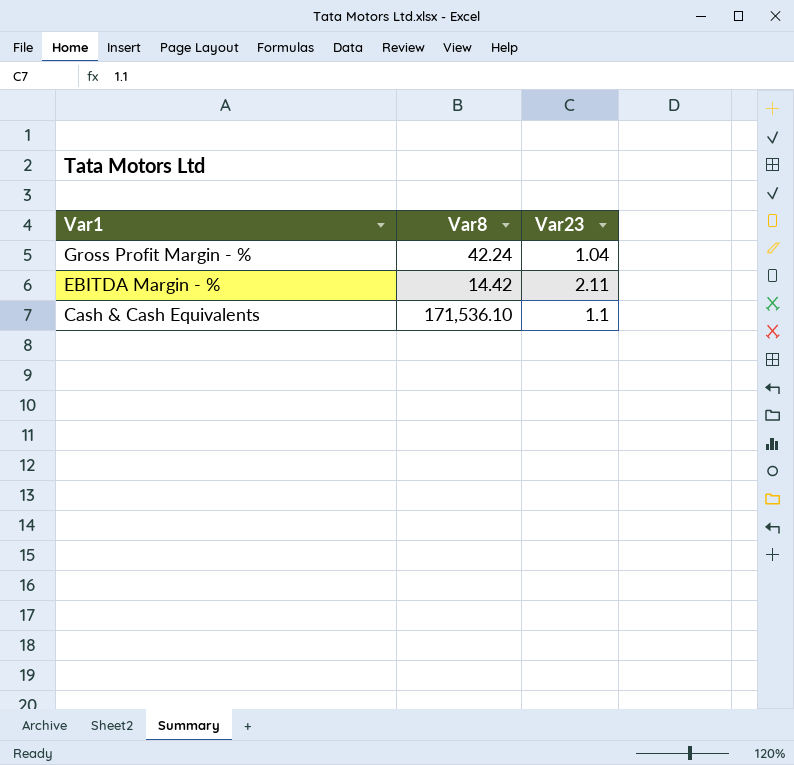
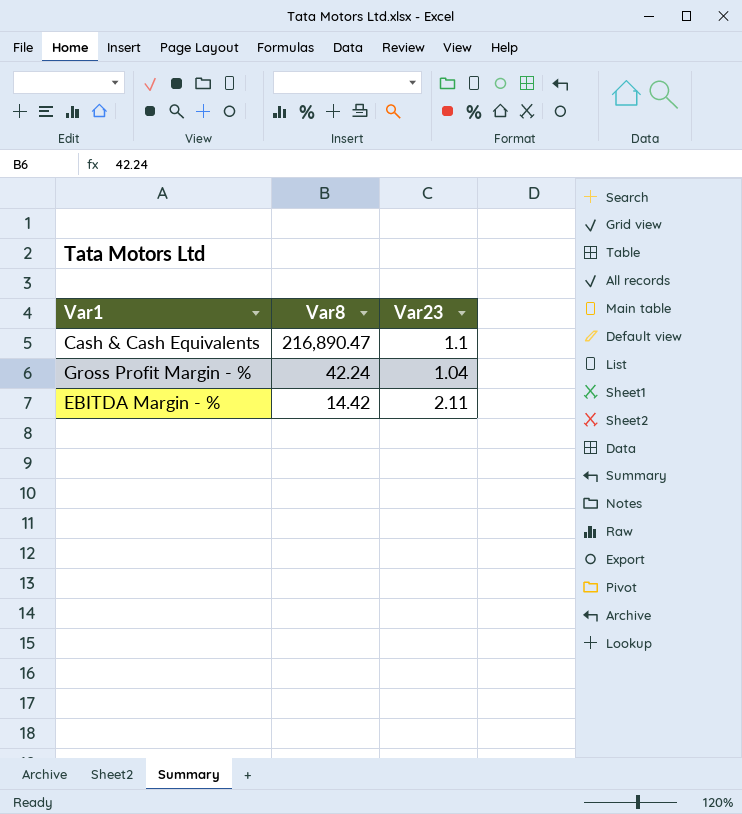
row order: Var1 descending -> Var8 descending
Cash & Cash Equivalents | Var8: 171,536.10 -> 216,890.47

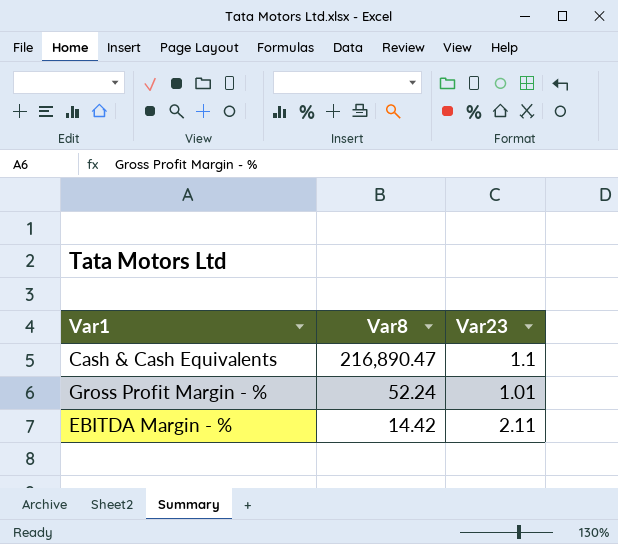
Gross Profit Margin - % | Var8: 42.24 -> 52.24
Gross Profit Margin - % | Var23: 1.04 -> 1.01

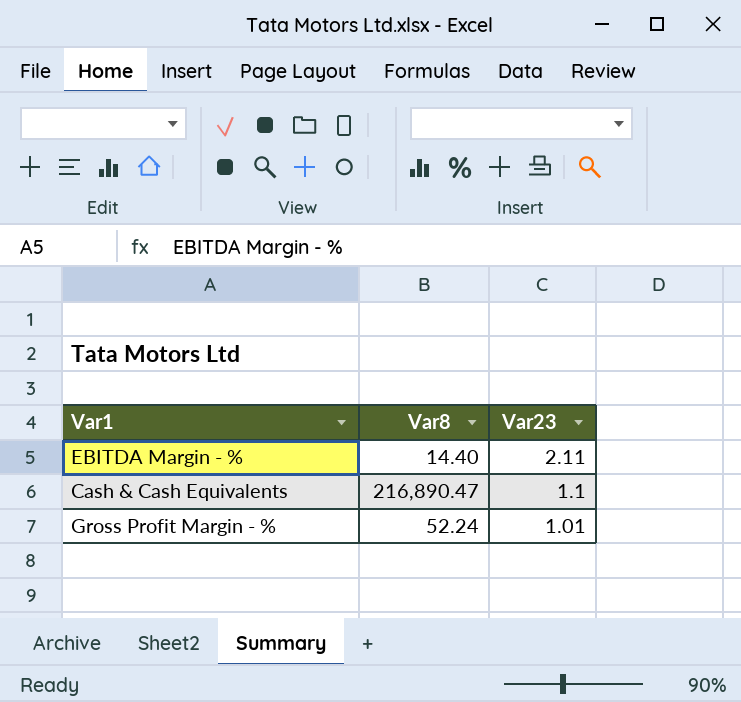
row order: Var8 descending -> Var23 descending
EBITDA Margin - % | Var8: 14.42 -> 14.40

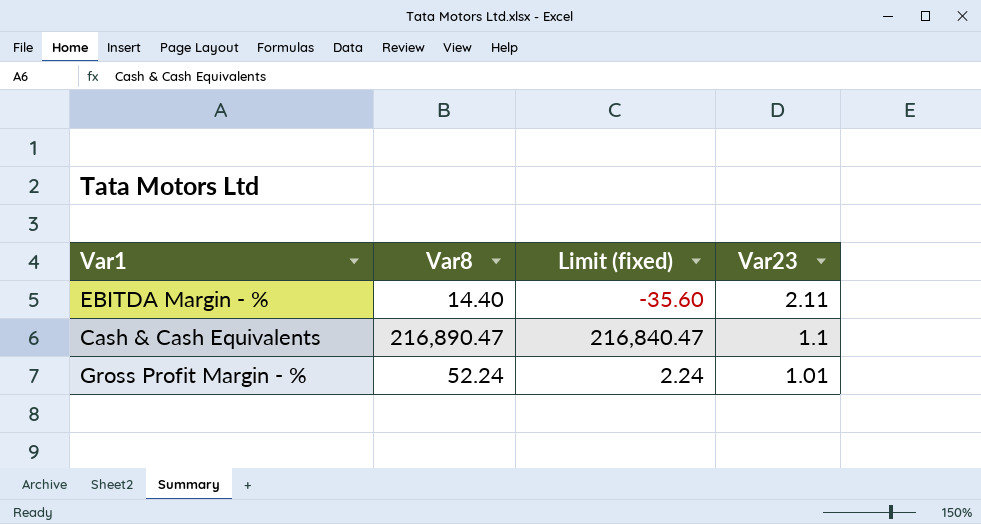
column Limit (fixed) | formula: none -> [Var8] - 50

